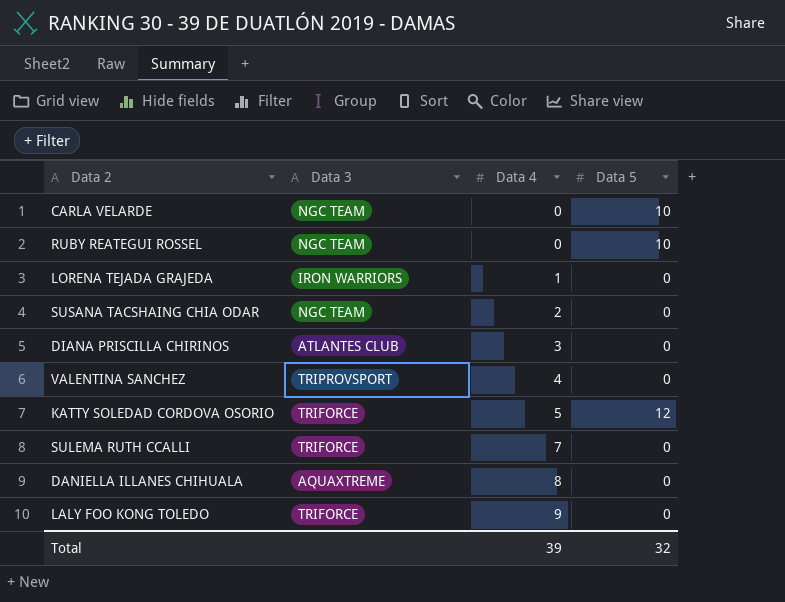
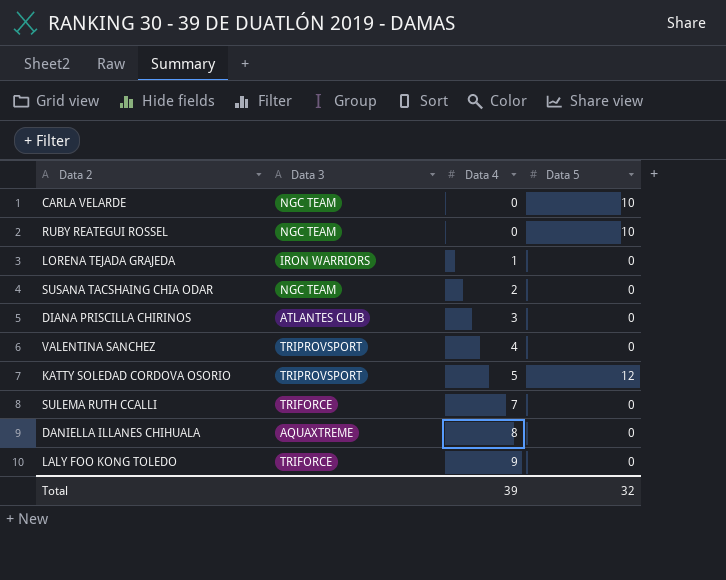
KATTY SOLEDAD CORDOVA OSORIO | Data 3: TRIFORCE -> TRIPROVSPORT

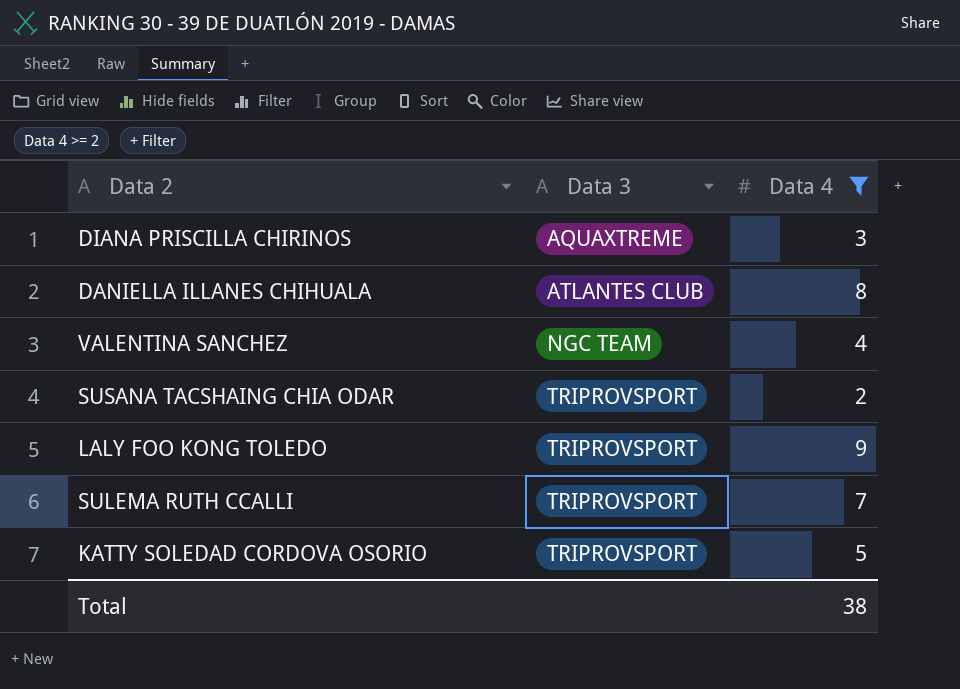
filter: none -> Data 4 >= 2
row order: Data 4 ascending -> Data 3 ascending
column Data 5 | position: 4 -> none
DIANA PRISCILLA CHIRINOS | Data 3: ATLANTES CLUB -> AQUAXTREME
DANIELLA ILLANES CHIHUALA | Data 3: AQUAXTREME -> ATLANTES CLUB
VALENTINA SANCHEZ | Data 3: TRIPROVSPORT -> NGC TEAM
SUSANA TACSHAING CHIA ODAR | Data 3: NGC TEAM -> TRIPROVSPORT
LALY FOO KONG TOLEDO | Data 3: TRIFORCE -> TRIPROVSPORT
SULEMA RUTH CCALLI | Data 3: TRIFORCE -> TRIPROVSPORT
Total | Data 4: 39 -> 38

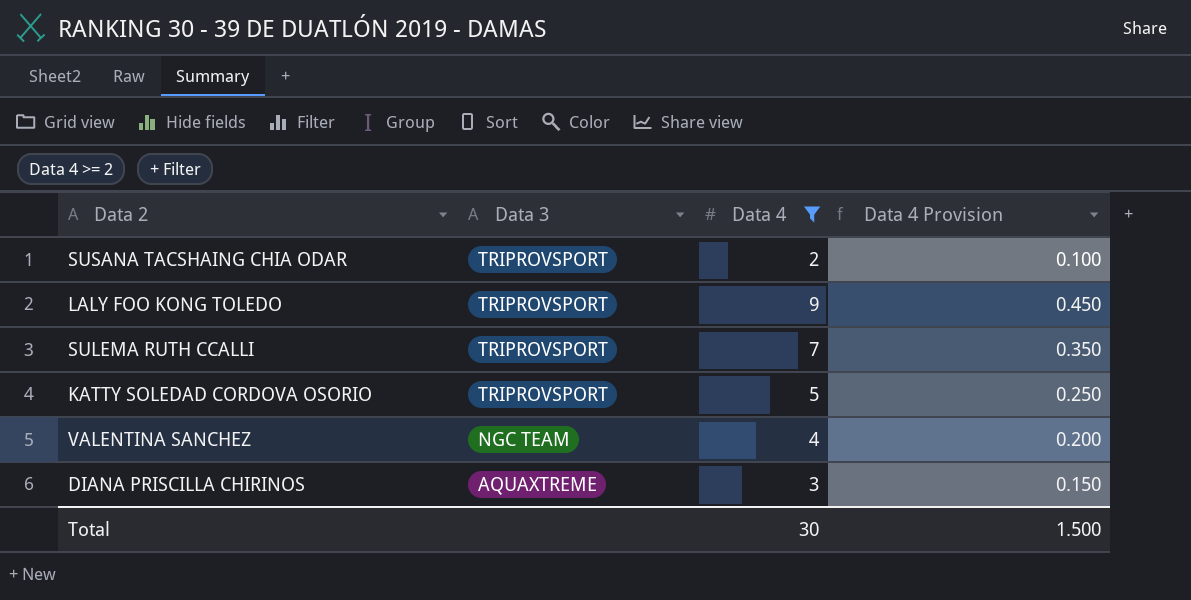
row order: Data 3 ascending -> Data 3 descending
column Data 4 Provision | formula: none -> [Data 4] * 0.05
row DANIELLA ILLANES CHIHUALA: ATLANTES CLUB | 8 -> none
Total | Data 4: 38 -> 30

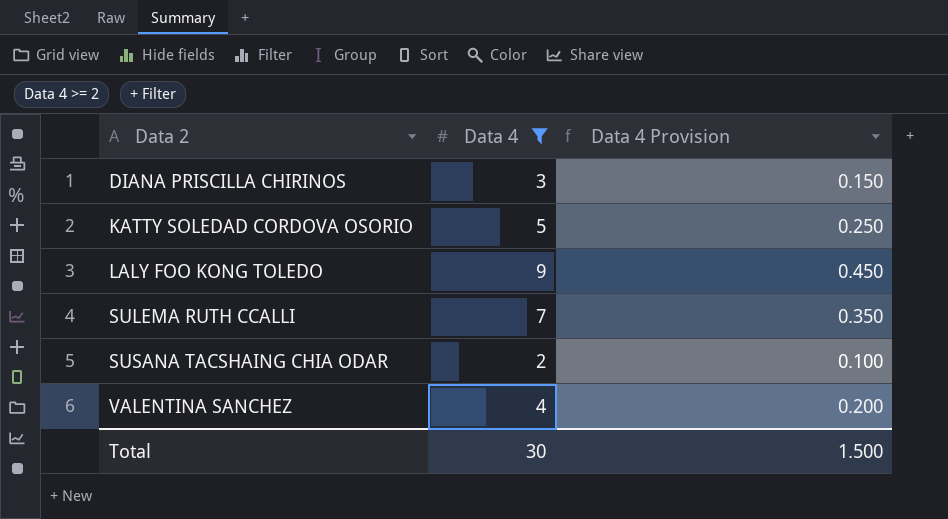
row order: Data 3 descending -> Data 2 ascending
column Data 3 | position: 2 -> none

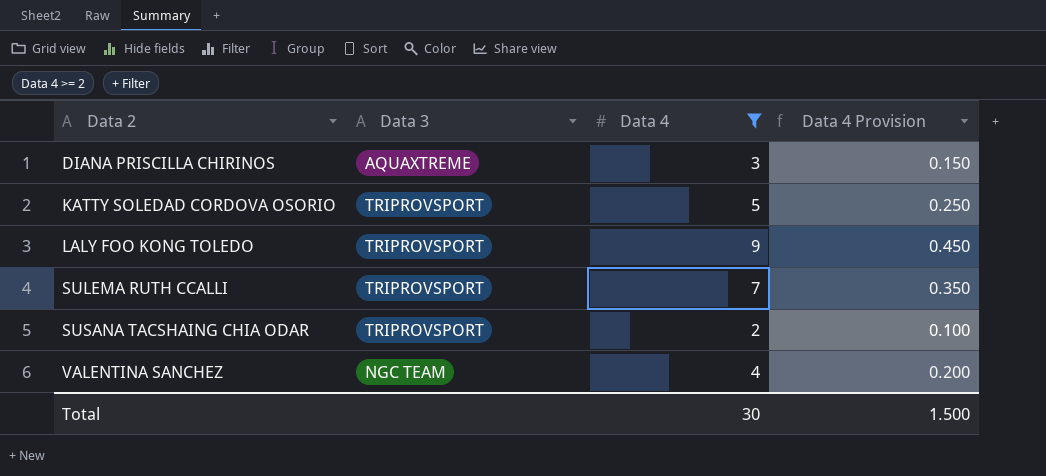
column Data 3 | position: none -> 2

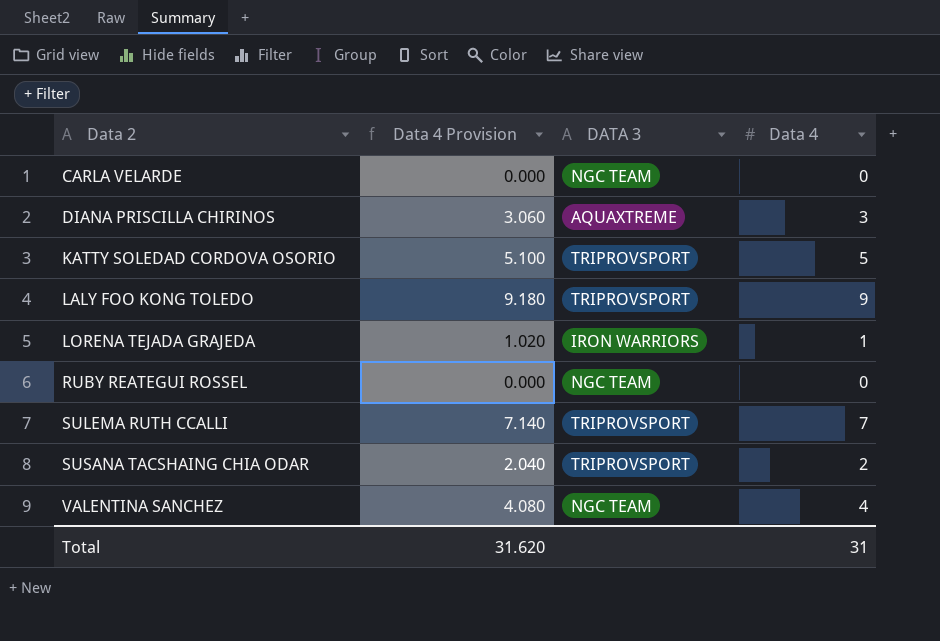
filter: Data 4 >= 2 -> none
column Data 4 Provision | formula: [Data 4] * 0.05 -> [Data 4] * 1.02
column Data 4 Provision | position: 4 -> 2
column name: Data 3 -> DATA 3
Total | Data 4 Provision: 1.500 -> 31.620
Total | Data 4: 30 -> 31

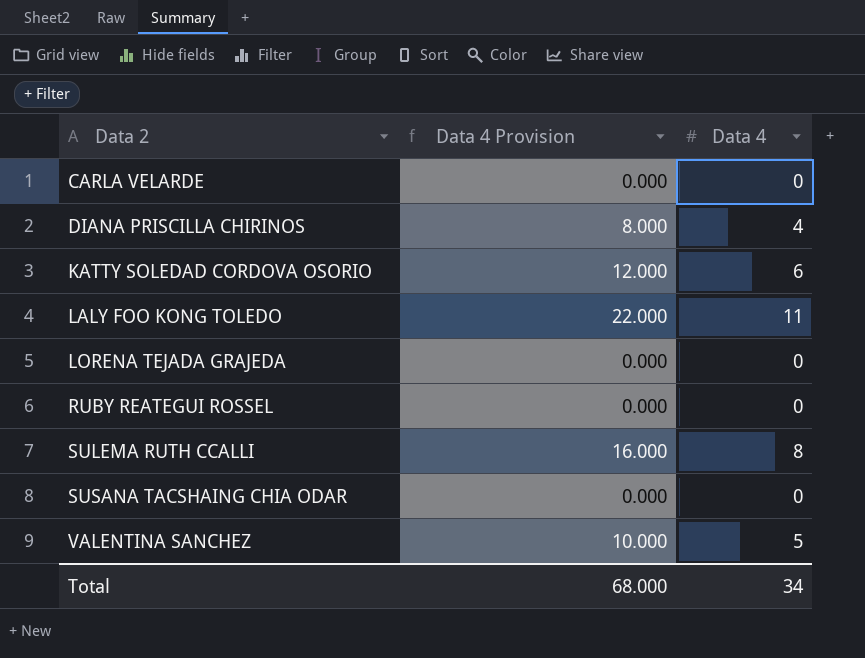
column DATA 3 | position: 3 -> none
column Data 4 Provision | formula: [Data 4] * 1.02 -> [Data 4] * 2
DIANA PRISCILLA CHIRINOS | Data 4: 3 -> 4
KATTY SOLEDAD CORDOVA OSORIO | Data 4: 5 -> 6
LALY FOO KONG TOLEDO | Data 4: 9 -> 11
LORENA TEJADA GRAJEDA | Data 4: 1 -> 0
SULEMA RUTH CCALLI | Data 4: 7 -> 8
SUSANA TACSHAING CHIA ODAR | Data 4: 2 -> 0
VALENTINA SANCHEZ | Data 4: 4 -> 5
Total | Data 4 Provision: 31.620 -> 68.000
Total | Data 4: 31 -> 34

